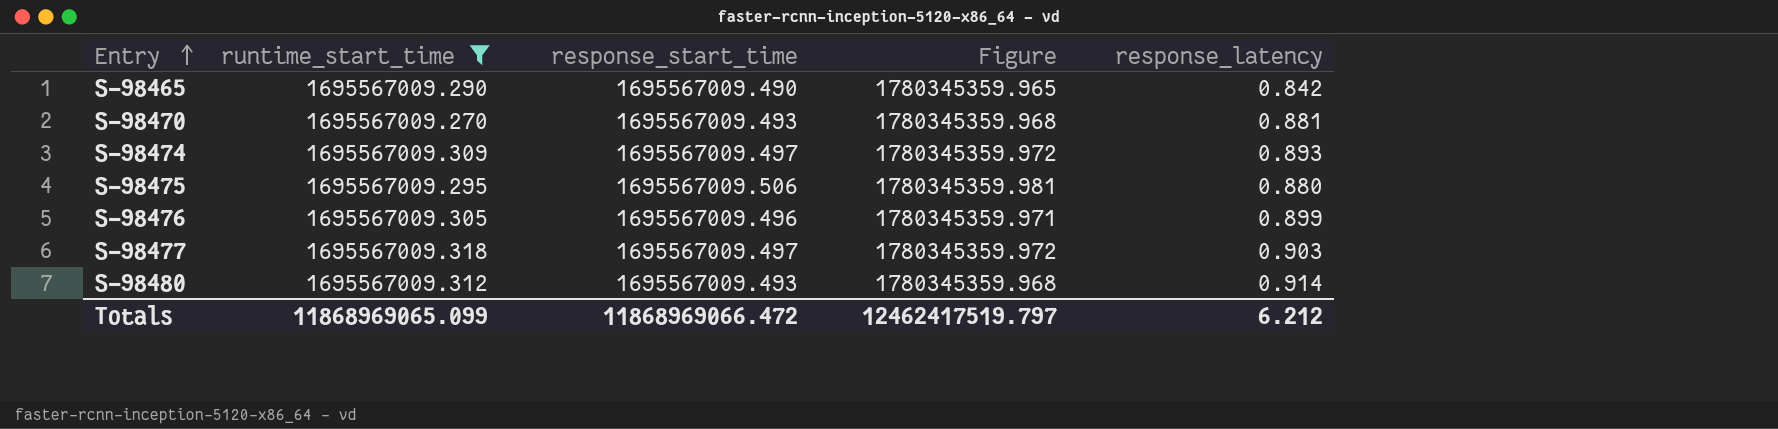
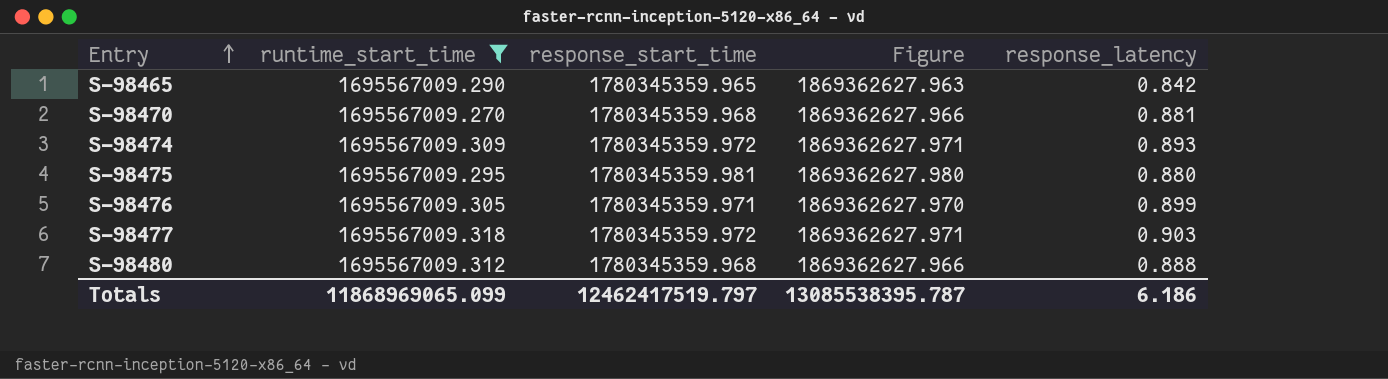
S-98465 | response_start_time: 1695567009.490 -> 1780345359.965
S-98465 | Figure: 1780345359.965 -> 1869362627.963
S-98470 | response_start_time: 1695567009.493 -> 1780345359.968
S-98470 | Figure: 1780345359.968 -> 1869362627.966
S-98474 | response_start_time: 1695567009.497 -> 1780345359.972
S-98474 | Figure: 1780345359.972 -> 1869362627.971
S-98475 | response_start_time: 1695567009.506 -> 1780345359.981
S-98475 | Figure: 1780345359.981 -> 1869362627.980
S-98476 | response_start_time: 1695567009.496 -> 1780345359.971
S-98476 | Figure: 1780345359.971 -> 1869362627.970
S-98477 | response_start_time: 1695567009.497 -> 1780345359.972
S-98477 | Figure: 1780345359.972 -> 1869362627.971
S-98480 | response_start_time: 1695567009.493 -> 1780345359.968
S-98480 | Figure: 1780345359.968 -> 1869362627.966
S-98480 | response_latency: 0.914 -> 0.888
Totals | response_start_time: 11868969066.472 -> 12462417519.797
Totals | Figure: 12462417519.797 -> 13085538395.787
Totals | response_latency: 6.212 -> 6.186

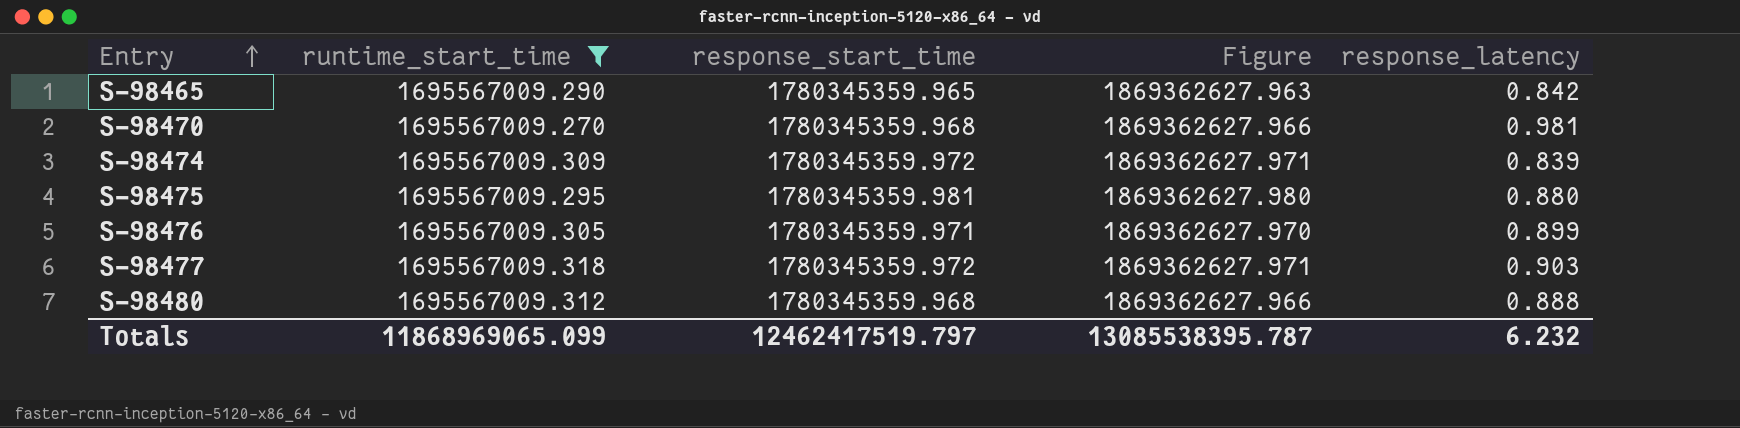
S-98470 | response_latency: 0.881 -> 0.981
S-98474 | response_latency: 0.893 -> 0.839
Totals | response_latency: 6.186 -> 6.232

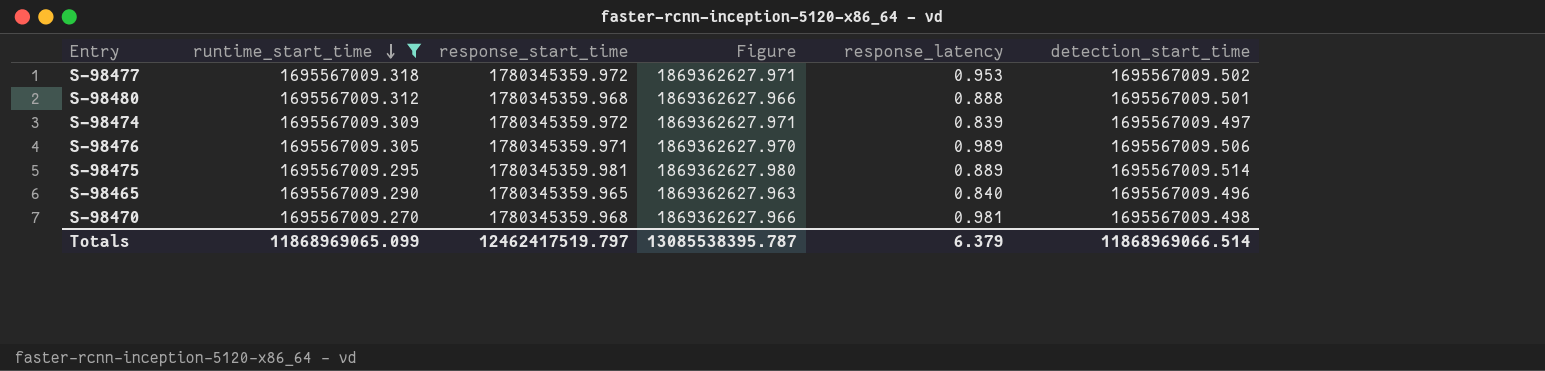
row order: Entry ascending -> runtime_start_time descending
column detection_start_time | position: none -> 6
S-98477 | response_latency: 0.903 -> 0.953
S-98476 | response_latency: 0.899 -> 0.989
S-98475 | response_latency: 0.880 -> 0.889
S-98465 | response_latency: 0.842 -> 0.840
Totals | response_latency: 6.232 -> 6.379

